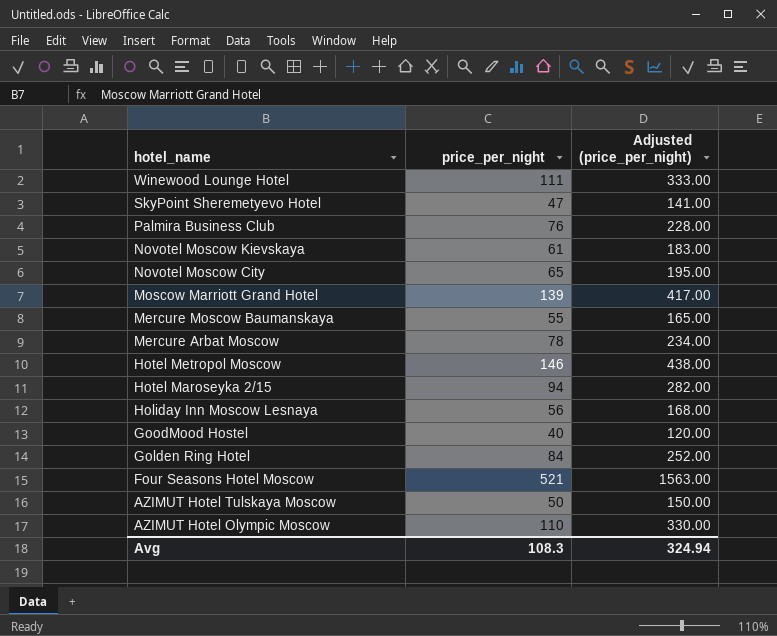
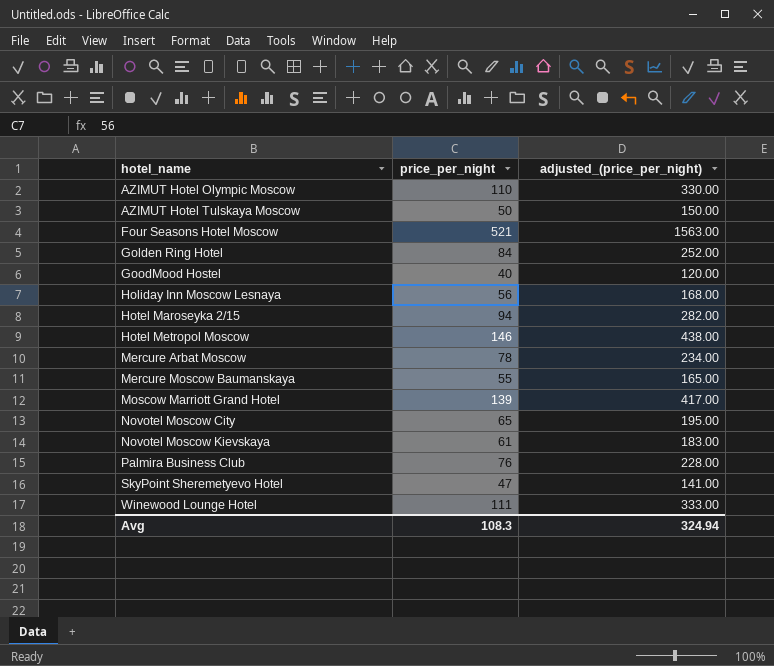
row order: hotel_name descending -> hotel_name ascending
column name: Adjusted (price_per_night) -> adjusted_(price_per_night)

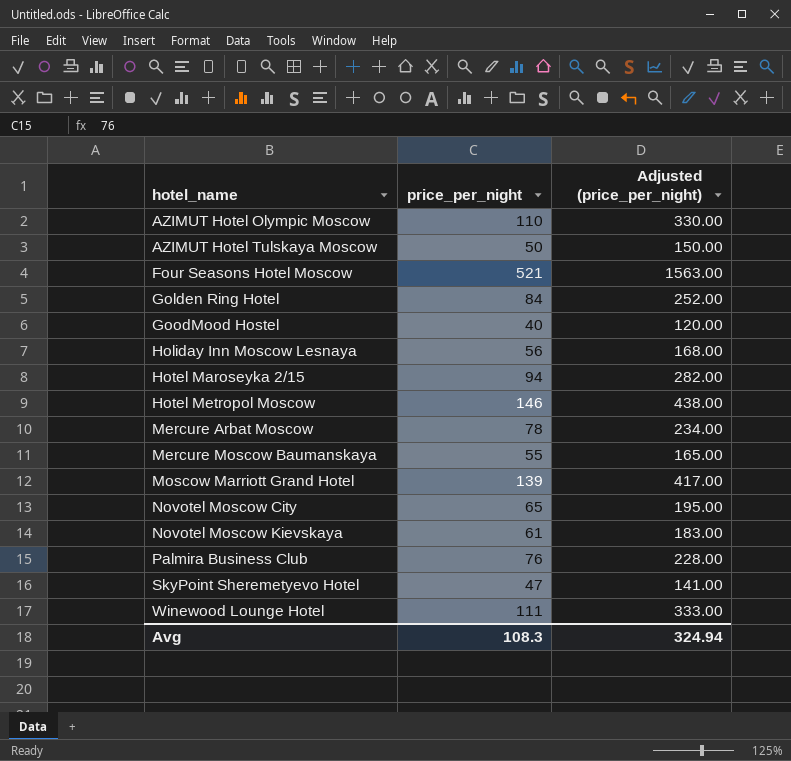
column name: adjusted_(price_per_night) -> Adjusted (price_per_night)

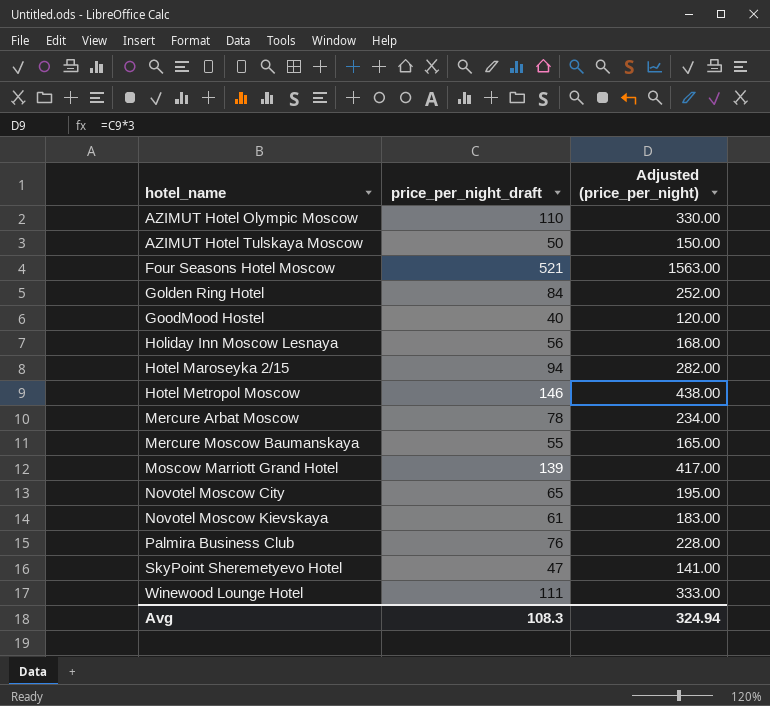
column name: price_per_night -> price_per_night_draft

